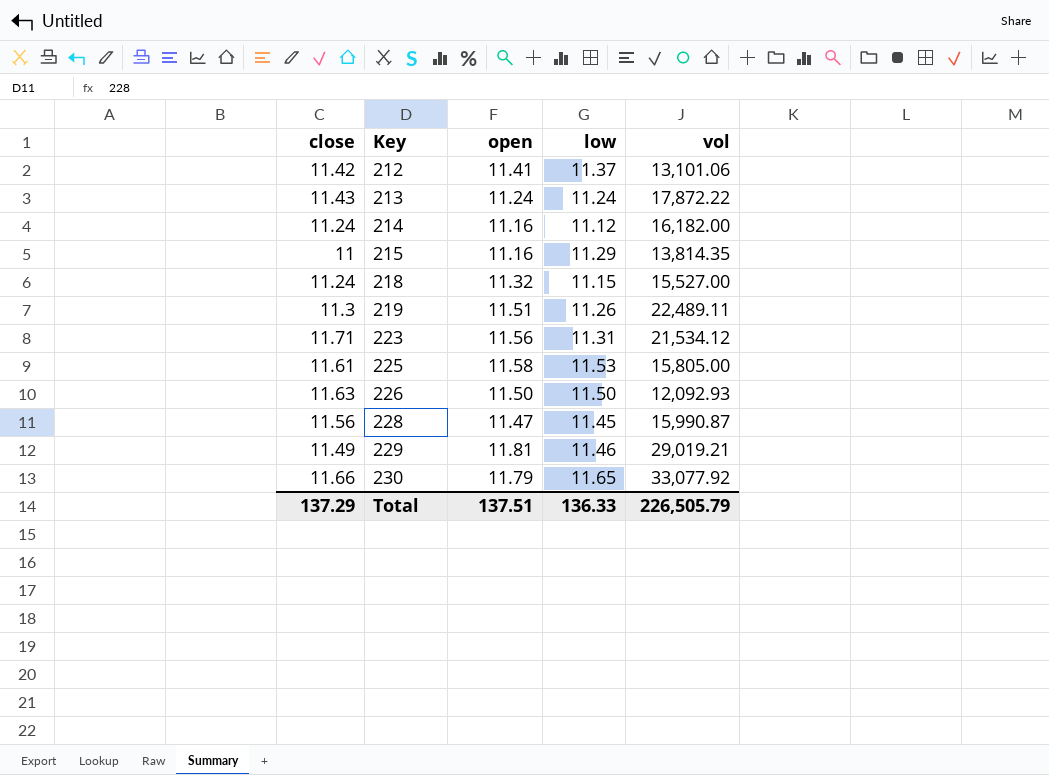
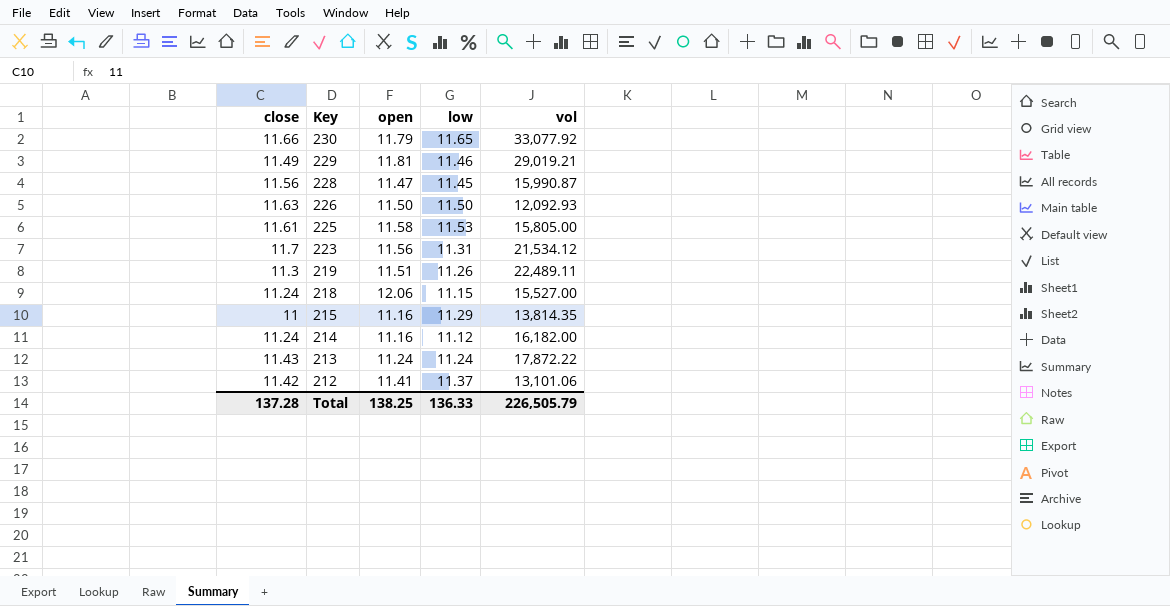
row order: Key ascending -> Key descending
223 | close: 11.71 -> 11.7
218 | open: 11.32 -> 12.06
Total | close: 137.29 -> 137.28
Total | open: 137.51 -> 138.25

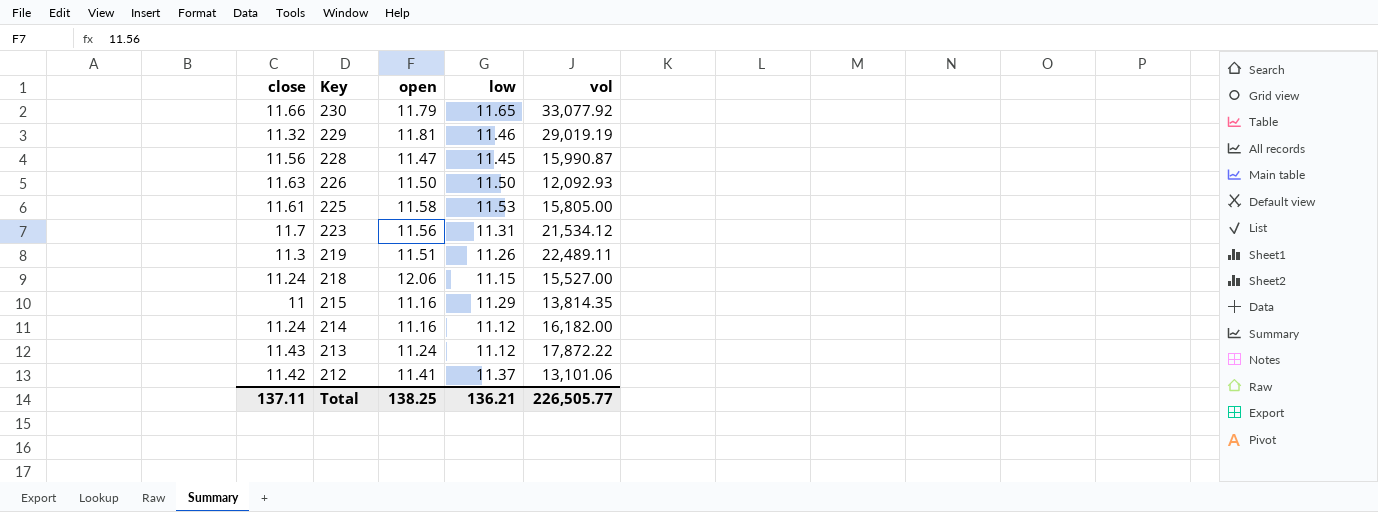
229 | close: 11.49 -> 11.32
229 | vol: 29,019.21 -> 29,019.19
213 | low: 11.24 -> 11.12
Total | close: 137.28 -> 137.11
Total | low: 136.33 -> 136.21
Total | vol: 226,505.79 -> 226,505.77

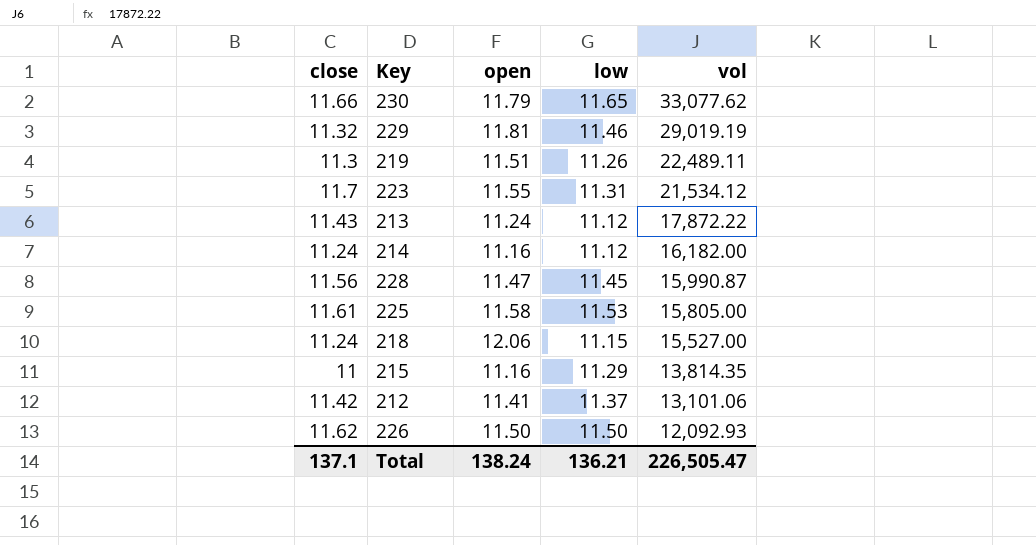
row order: Key descending -> vol descending
230 | vol: 33,077.92 -> 33,077.62
223 | open: 11.56 -> 11.55
226 | close: 11.63 -> 11.62
Total | close: 137.11 -> 137.1
Total | open: 138.25 -> 138.24
Total | vol: 226,505.77 -> 226,505.47

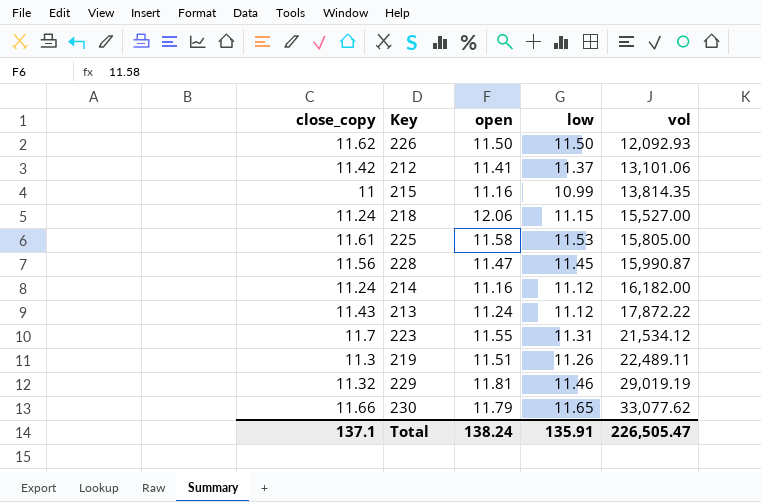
row order: vol descending -> vol ascending
column name: close -> close_copy
215 | low: 11.29 -> 10.99
Total | low: 136.21 -> 135.91

